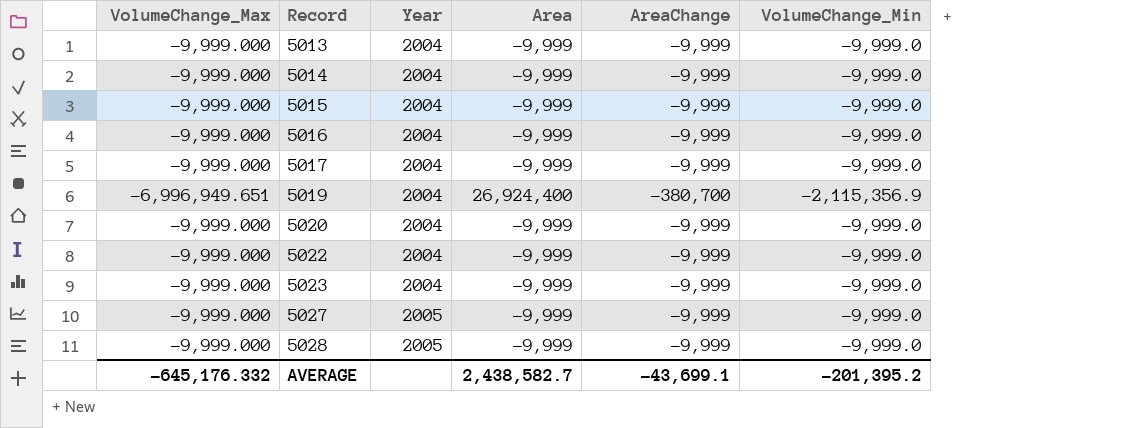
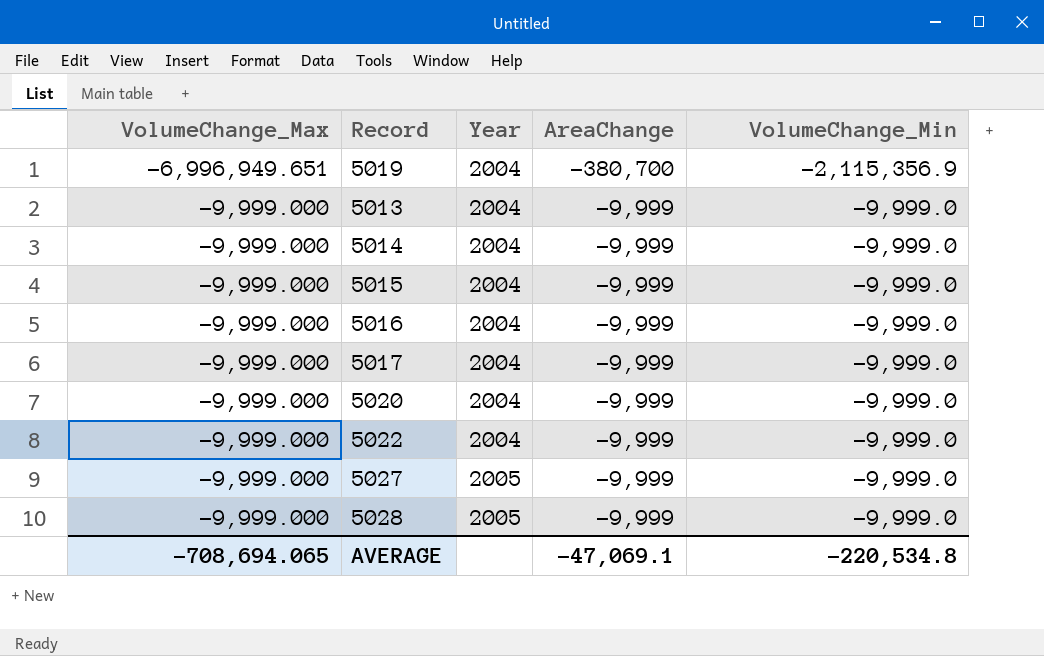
row order: Record ascending -> VolumeChange_Max ascending
column Area | position: 4 -> none
row 5023: -9,999.000 | 2004 | -9,999 | -9,999 | -9,999.0 -> none
AVERAGE | VolumeChange_Max: -645,176.332 -> -708,694.065
AVERAGE | AreaChange: -43,699.1 -> -47,069.1
AVERAGE | VolumeChange_Min: -201,395.2 -> -220,534.8

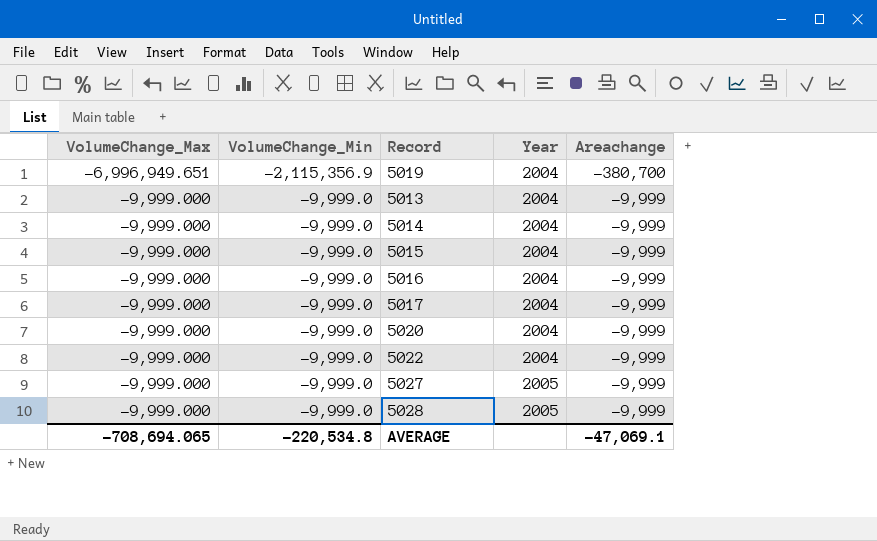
column VolumeChange_Min | position: 5 -> 2
column name: AreaChange -> Areachange

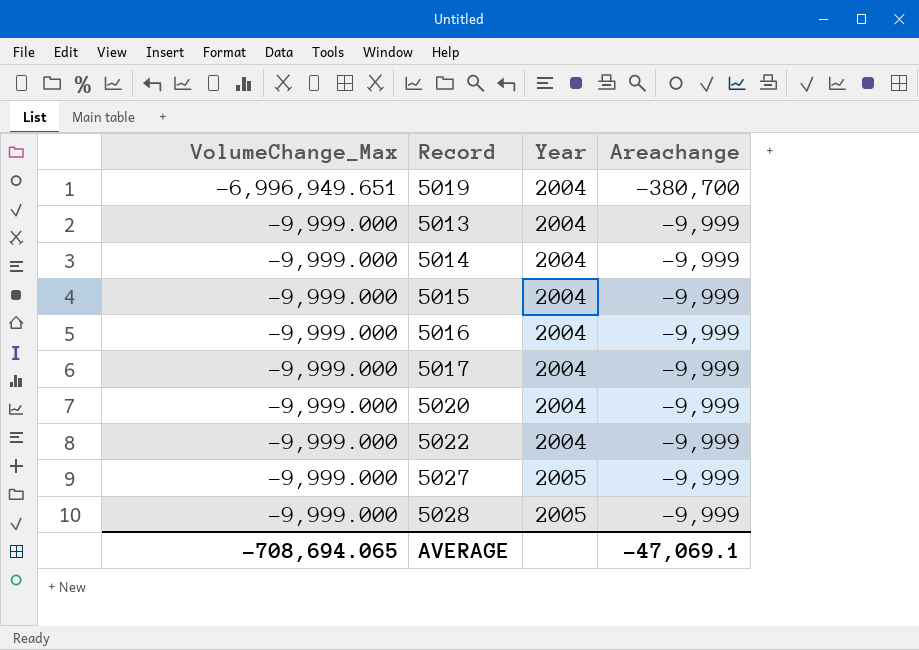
column VolumeChange_Min | position: 2 -> none

